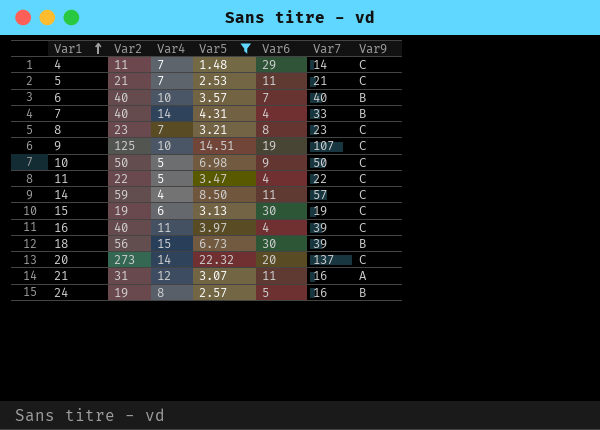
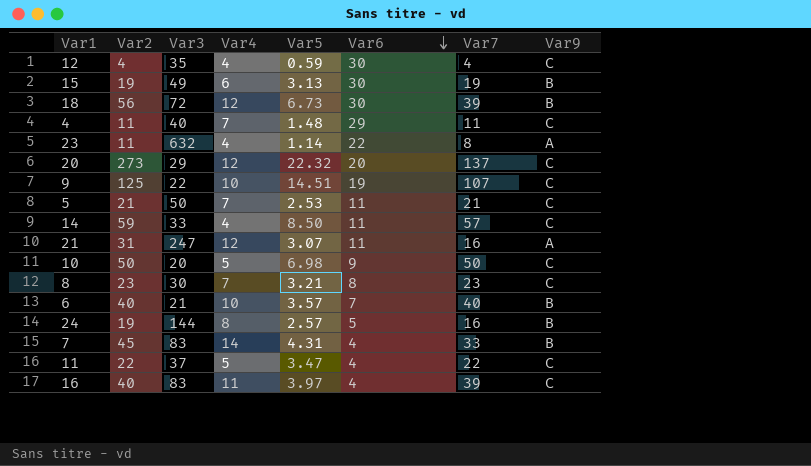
filter: Var5 >= 1.48 -> none
row order: Var1 ascending -> Var6 descending
column Var3 | position: none -> 3
15 | Var9: C -> B
18 | Var4: 15 -> 12
4 | Var7: 14 -> 11
20 | Var4: 14 -> 12
7 | Var2: 40 -> 45

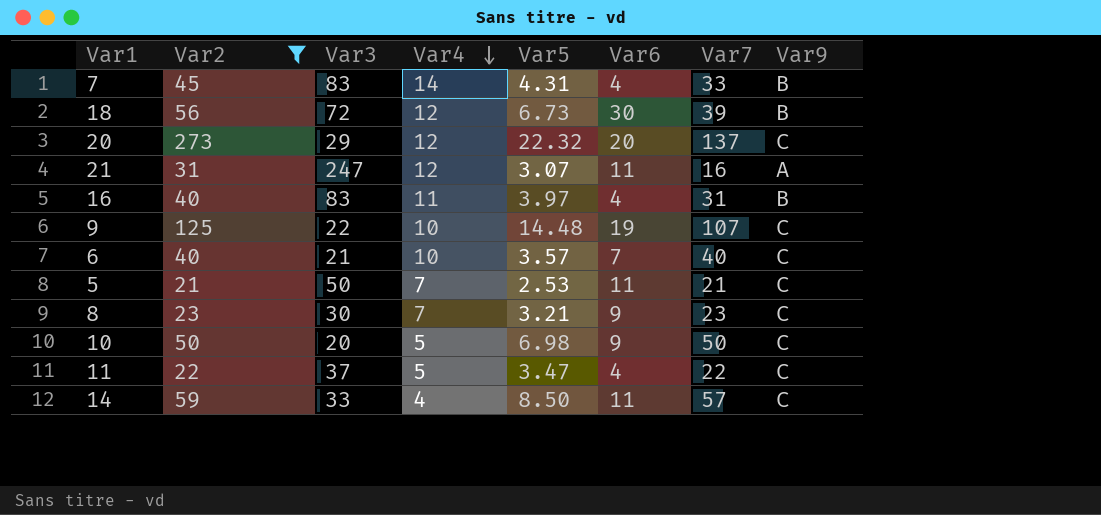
filter: none -> Var2 >= 21
row order: Var6 descending -> Var4 descending
16 | Var7: 39 -> 31
16 | Var9: C -> B
9 | Var5: 14.51 -> 14.48
6 | Var9: B -> C
8 | Var6: 8 -> 9

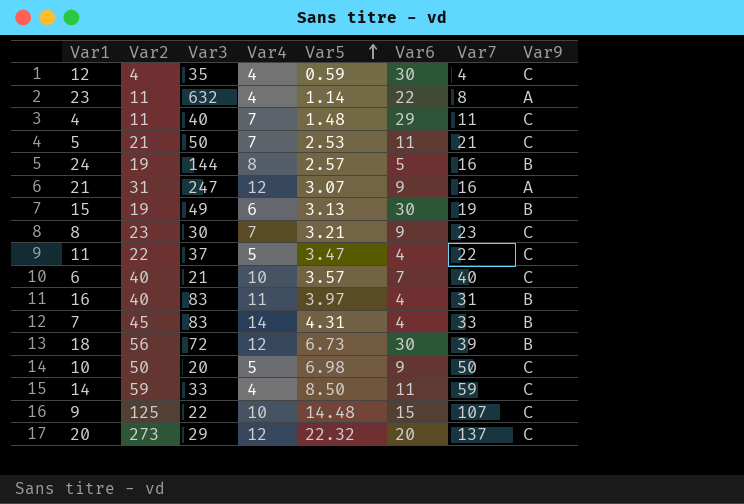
filter: Var2 >= 21 -> none
row order: Var4 descending -> Var5 ascending
21 | Var6: 11 -> 9
14 | Var7: 57 -> 59
9 | Var6: 19 -> 15

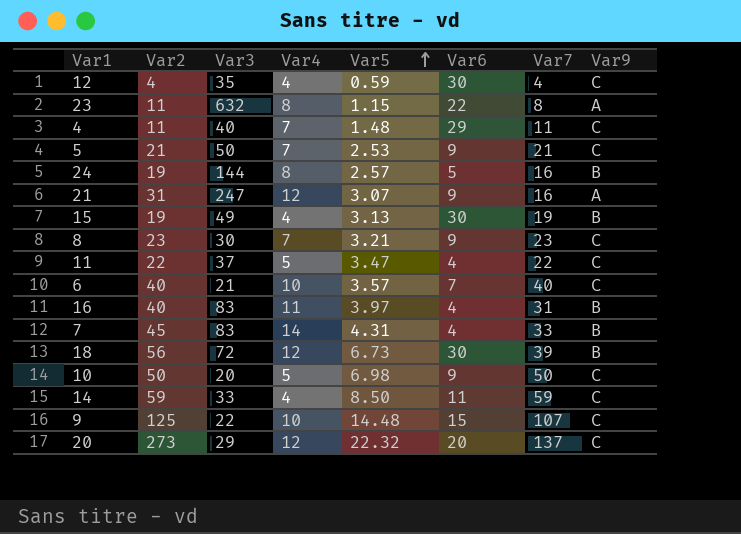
23 | Var4: 4 -> 8
23 | Var5: 1.14 -> 1.15
5 | Var6: 11 -> 9
15 | Var4: 6 -> 4

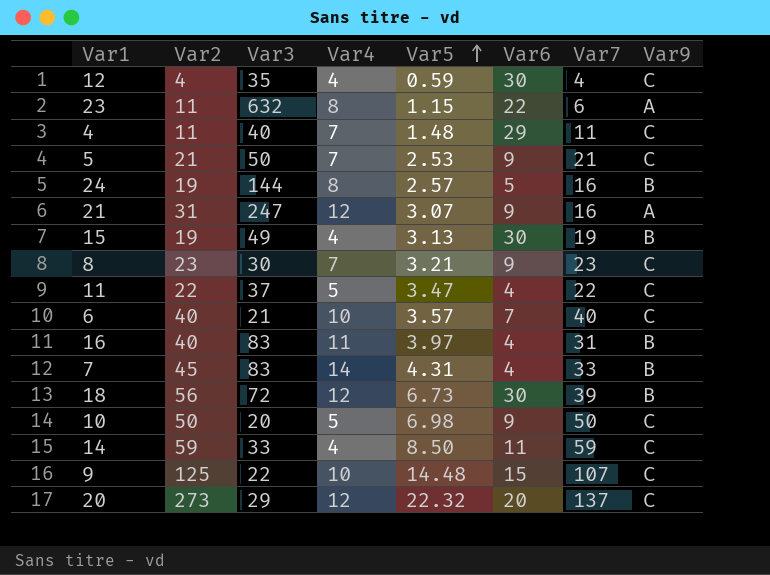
23 | Var7: 8 -> 6

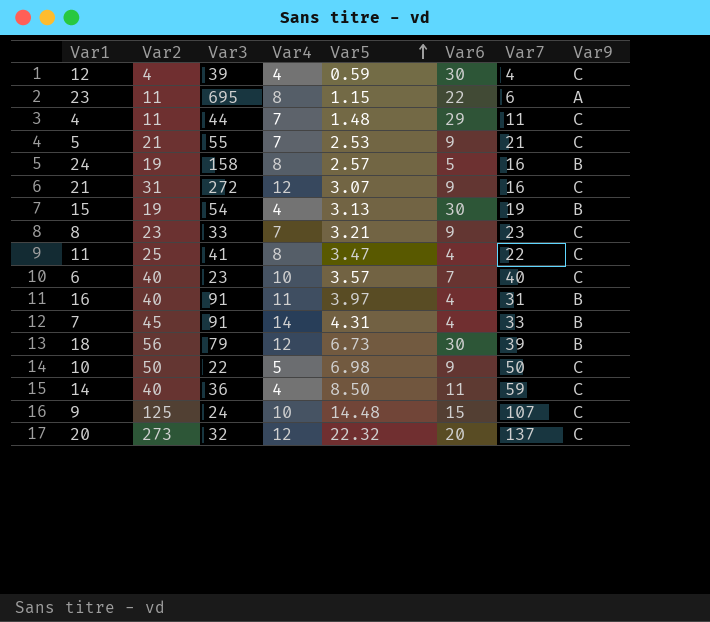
12 | Var3: 35 -> 39
23 | Var3: 632 -> 695
4 | Var3: 40 -> 44
5 | Var3: 50 -> 55
24 | Var3: 144 -> 158
21 | Var3: 247 -> 272
21 | Var9: A -> C
15 | Var3: 49 -> 54
8 | Var3: 30 -> 33
11 | Var2: 22 -> 25
11 | Var3: 37 -> 41
11 | Var4: 5 -> 8
6 | Var3: 21 -> 23
16 | Var3: 83 -> 91
7 | Var3: 83 -> 91
18 | Var3: 72 -> 79
10 | Var3: 20 -> 22
14 | Var2: 59 -> 40
14 | Var3: 33 -> 36
9 | Var3: 22 -> 24
20 | Var3: 29 -> 32

